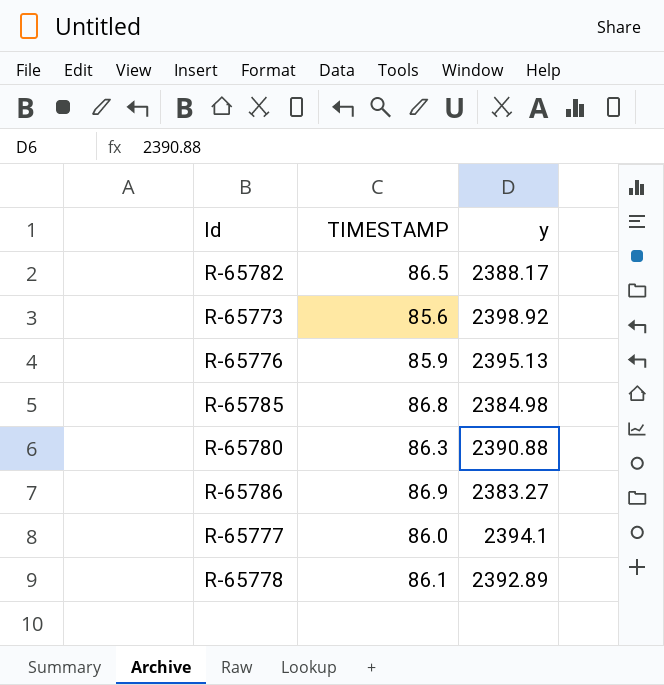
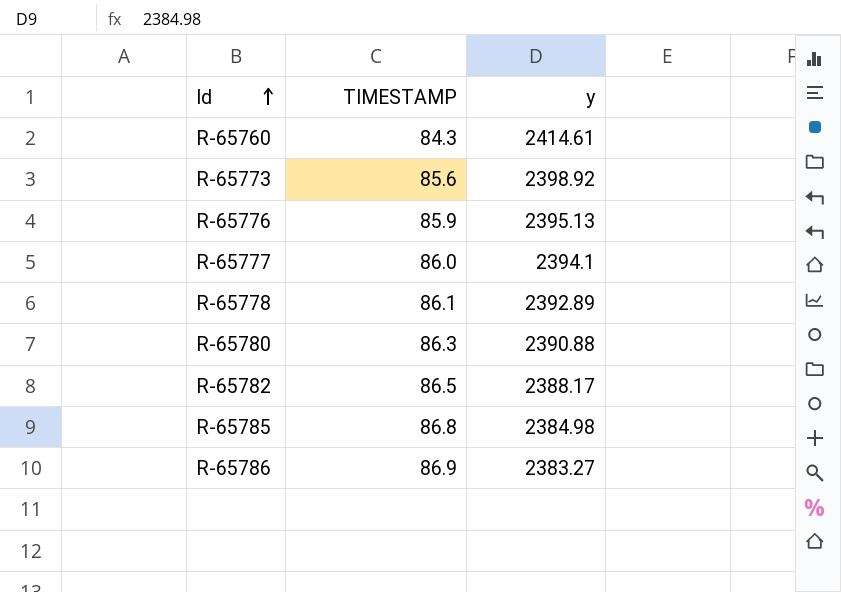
row order: none -> Id ascending
row R-65760: none -> 84.3 | 2414.61

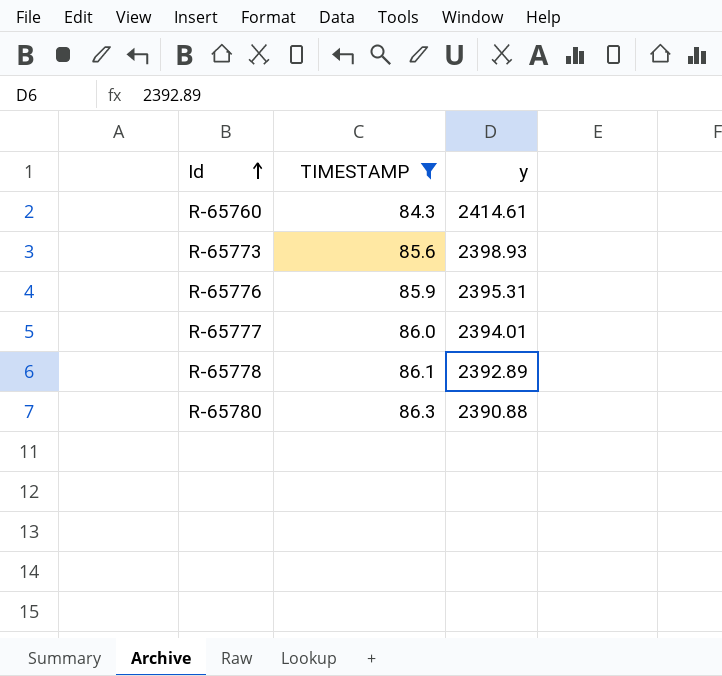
filter: none -> TIMESTAMP <= 86.3
R-65773 | y: 2398.92 -> 2398.93
R-65776 | y: 2395.13 -> 2395.31
R-65777 | y: 2394.1 -> 2394.01

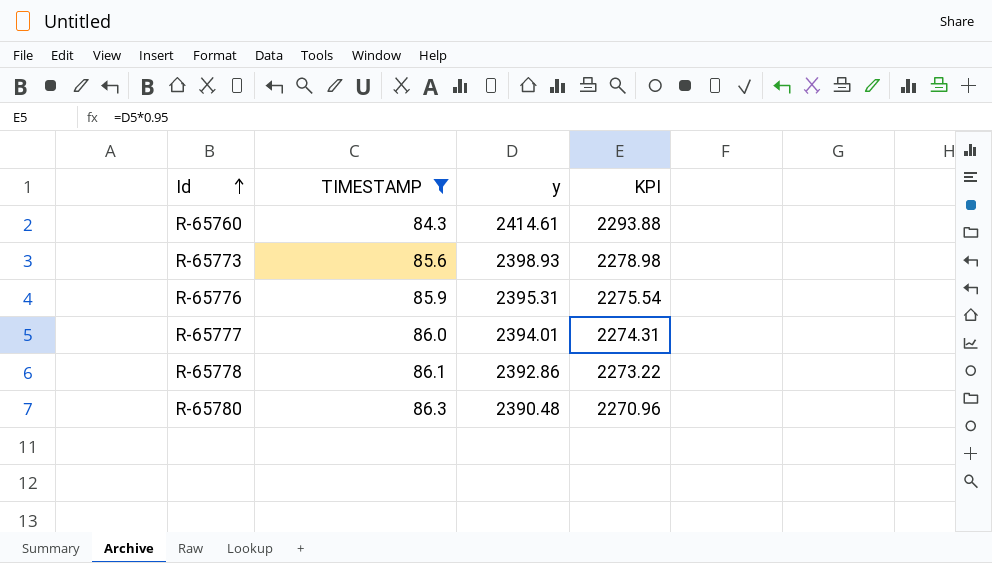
column KPI | formula: none -> [y] * 0.95
R-65778 | y: 2392.89 -> 2392.86
R-65780 | y: 2390.88 -> 2390.48

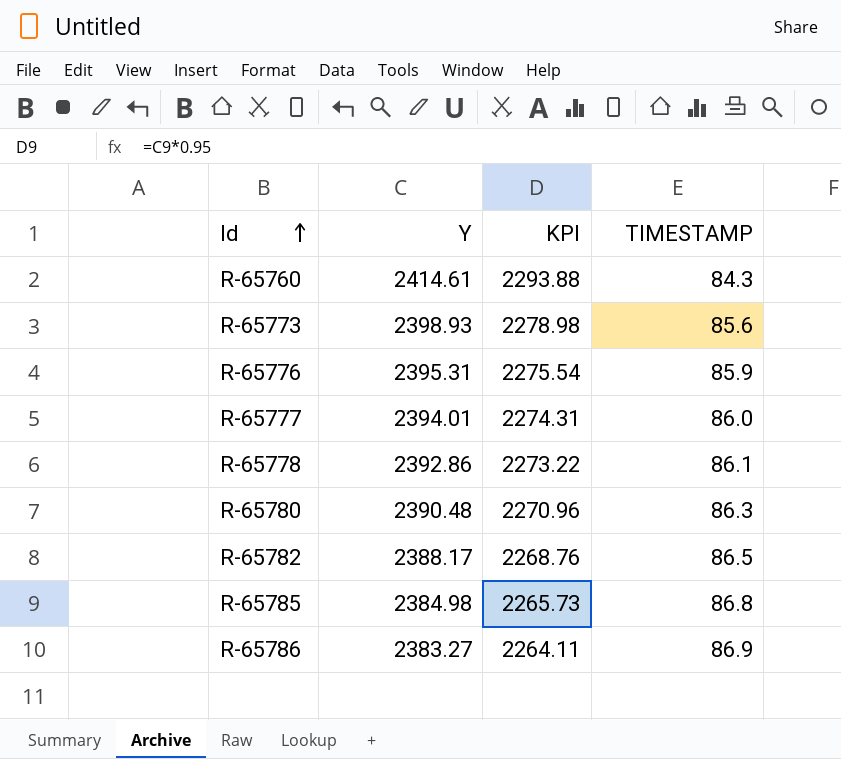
filter: TIMESTAMP <= 86.3 -> none
column name: y -> Y
column TIMESTAMP | position: 2 -> 4

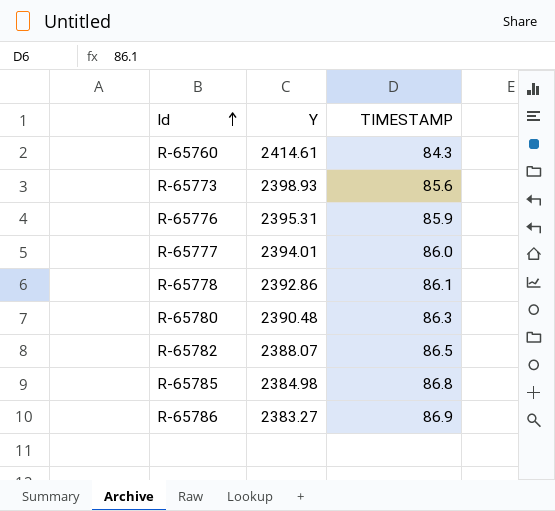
column KPI | formula: [Y] * 0.95 -> none
R-65782 | Y: 2388.17 -> 2388.07

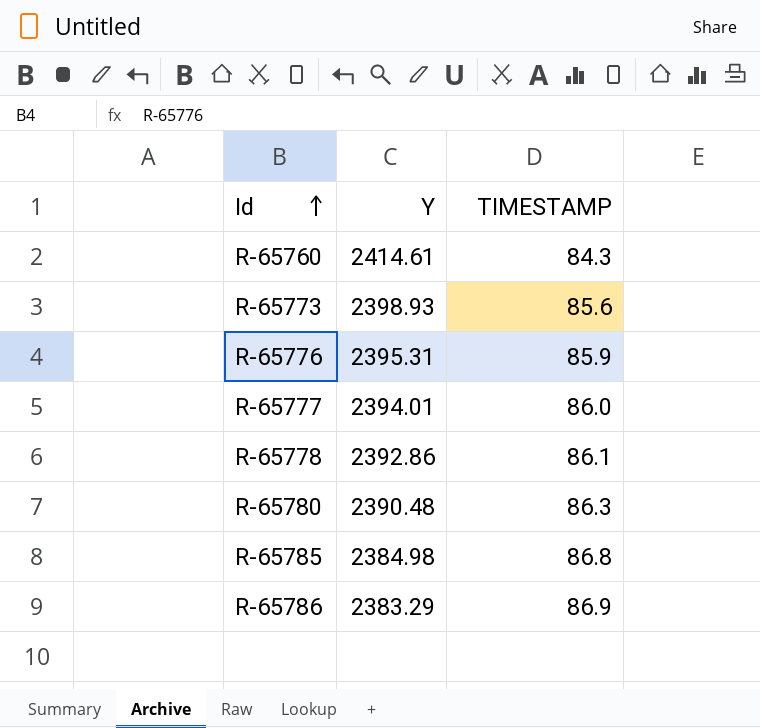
row R-65782: 2388.07 | 86.5 -> none
R-65786 | Y: 2383.27 -> 2383.29

